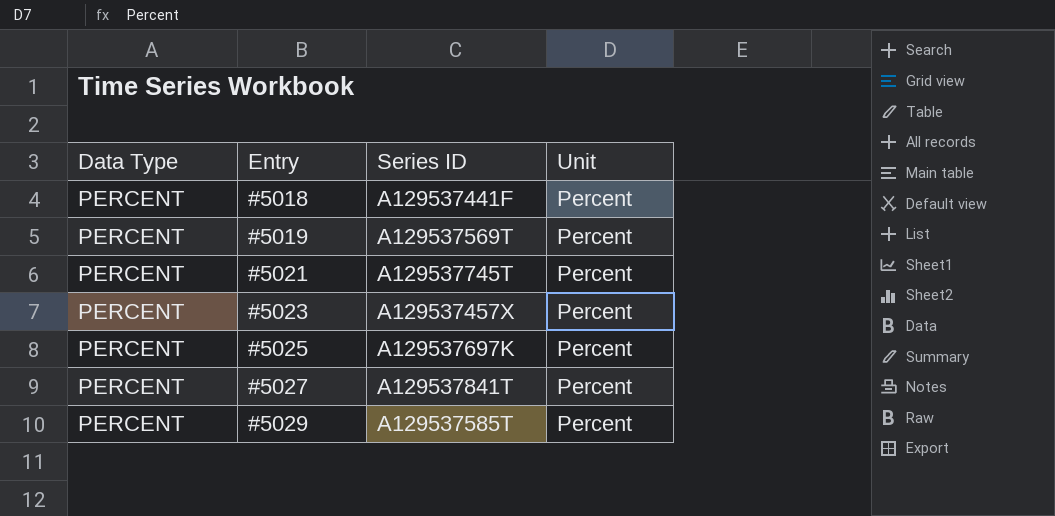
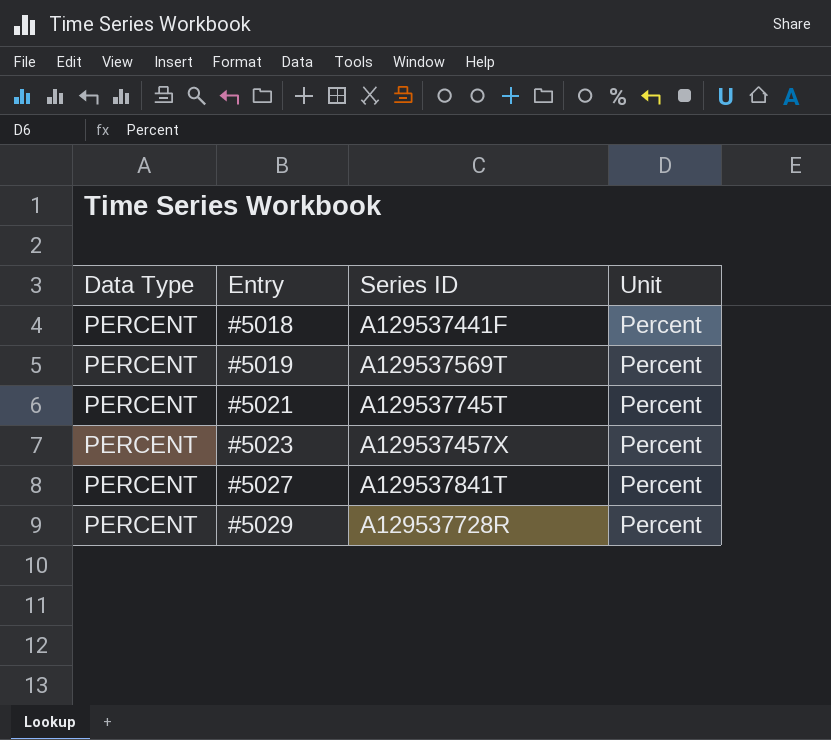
row #5025: PERCENT | A129537697K | Percent -> none
#5029 | Series ID: A129537585T -> A129537728R

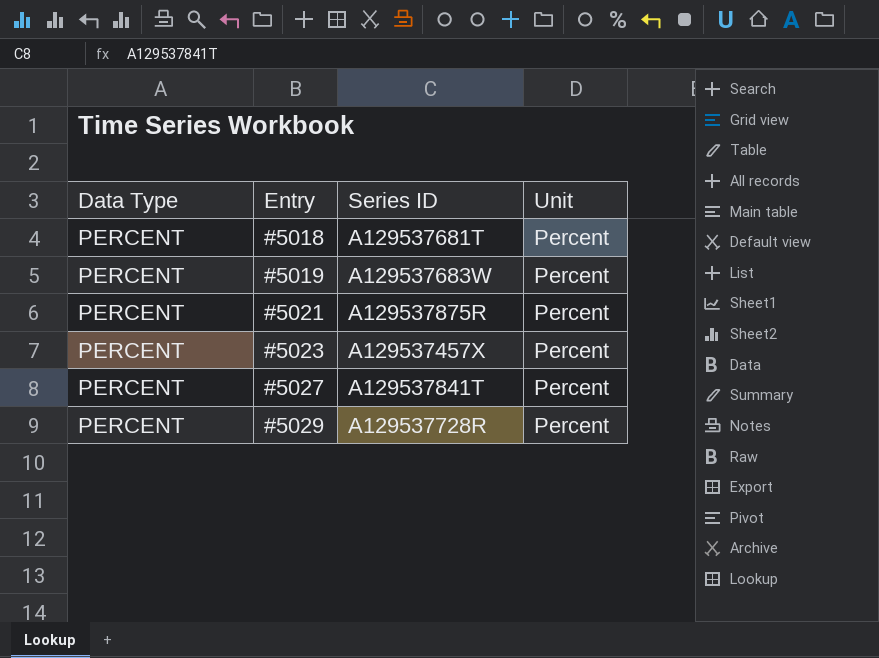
#5018 | Series ID: A129537441F -> A129537681T
#5019 | Series ID: A129537569T -> A129537683W
#5021 | Series ID: A129537745T -> A129537875R

